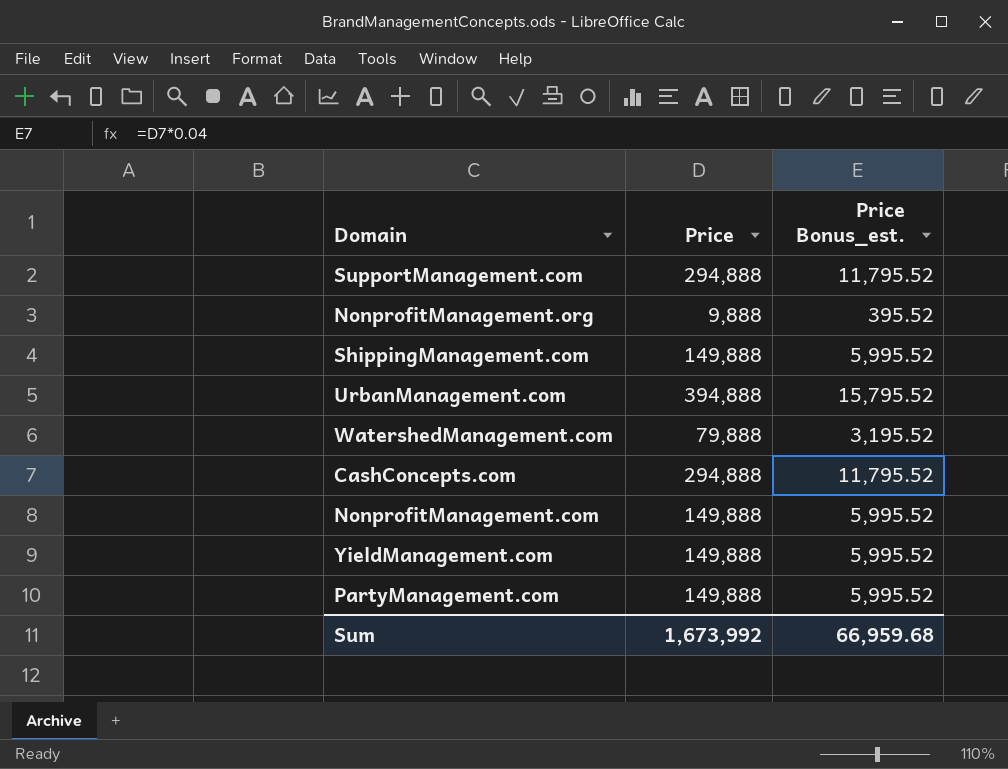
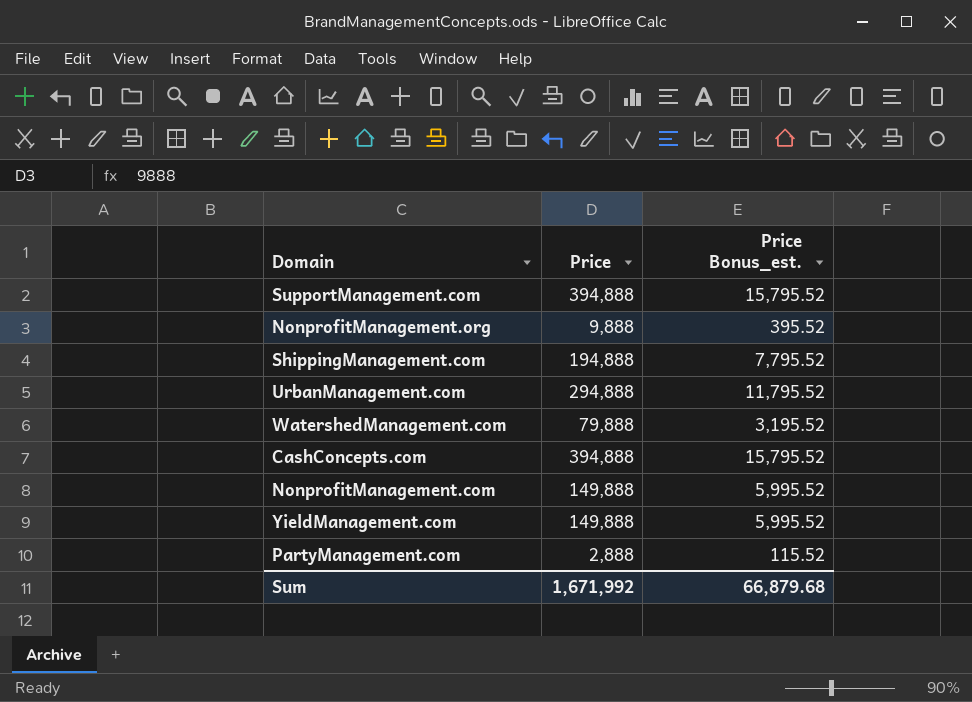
SupportManagement.com | Price: 294,888 -> 394,888
SupportManagement.com | Price Bonus_est.: 11,795.52 -> 15,795.52
ShippingManagement.com | Price: 149,888 -> 194,888
ShippingManagement.com | Price Bonus_est.: 5,995.52 -> 7,795.52
UrbanManagement.com | Price: 394,888 -> 294,888
UrbanManagement.com | Price Bonus_est.: 15,795.52 -> 11,795.52
CashConcepts.com | Price: 294,888 -> 394,888
CashConcepts.com | Price Bonus_est.: 11,795.52 -> 15,795.52
PartyManagement.com | Price: 149,888 -> 2,888
PartyManagement.com | Price Bonus_est.: 5,995.52 -> 115.52
Sum | Price: 1,673,992 -> 1,671,992
Sum | Price Bonus_est.: 66,959.68 -> 66,879.68

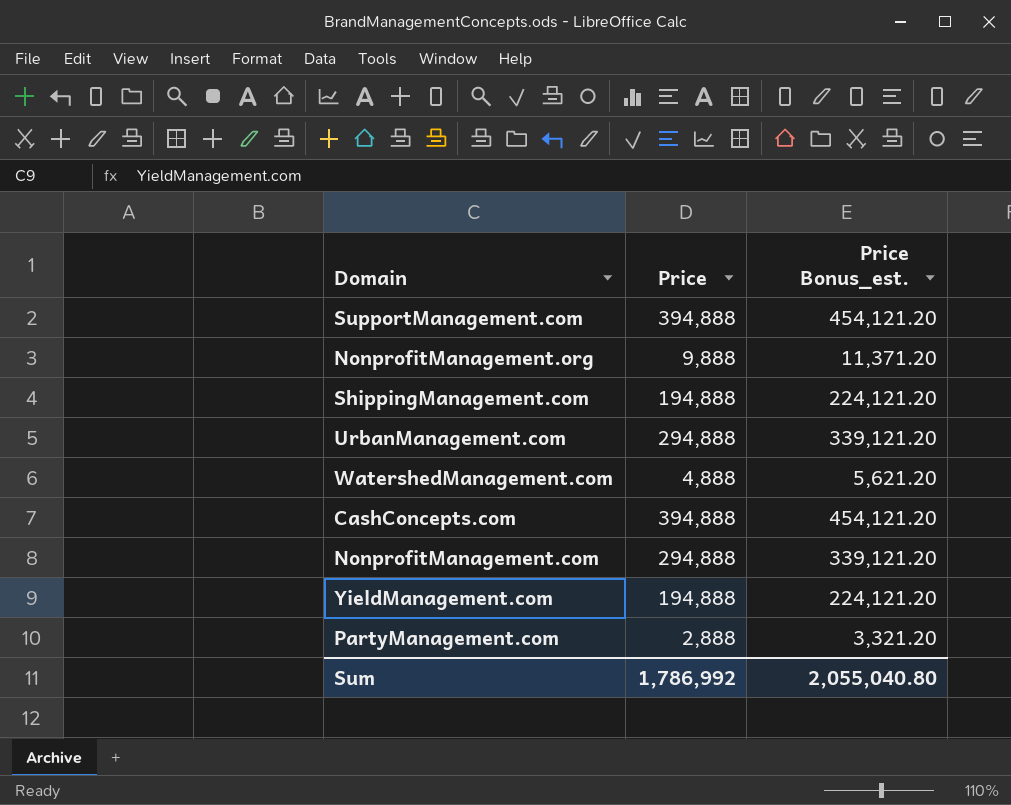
column Price Bonus_est. | formula: [Price] * 0.04 -> [Price] * 1.15
WatershedManagement.com | Price: 79,888 -> 4,888
NonprofitManagement.com | Price: 149,888 -> 294,888
YieldManagement.com | Price: 149,888 -> 194,888
Sum | Price: 1,671,992 -> 1,786,992
Sum | Price Bonus_est.: 66,879.68 -> 2,055,040.80

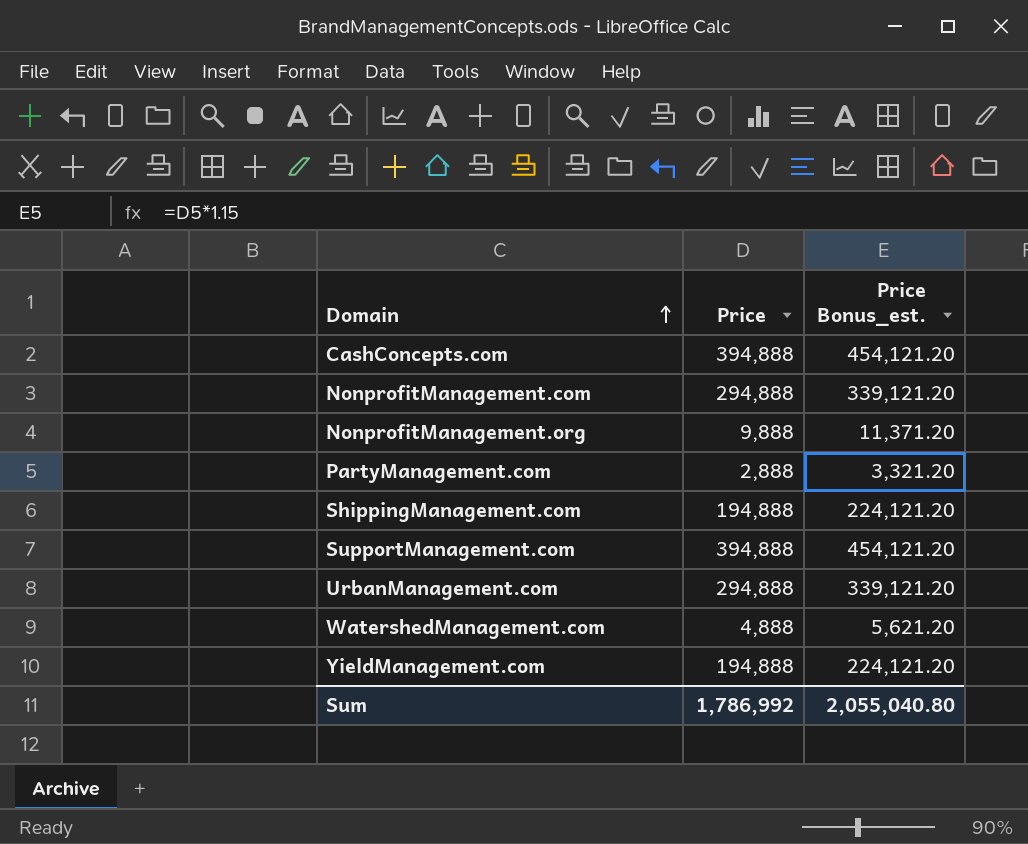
row order: none -> Domain ascending

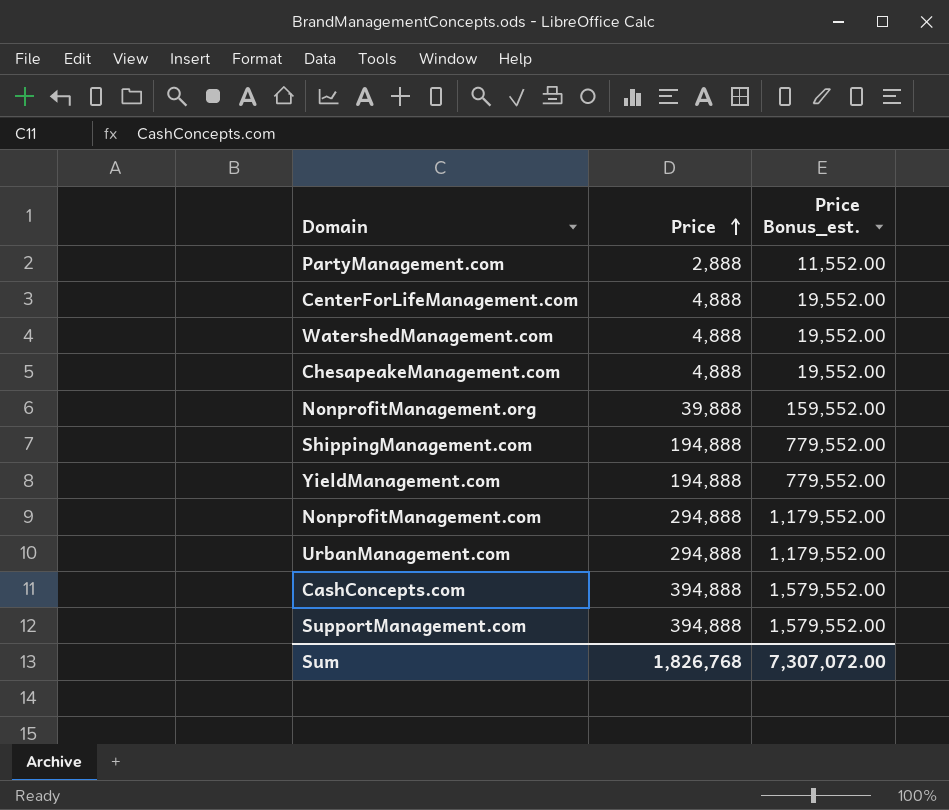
row order: Domain ascending -> Price ascending
column Price Bonus_est. | formula: [Price] * 1.15 -> [Price] * 4
row CenterForLifeManagement.com: none -> 4,888 | 19,552.00
row ChesapeakeManagement.com: none -> 4,888 | 19,552.00
NonprofitManagement.org | Price: 9,888 -> 39,888
Sum | Price: 1,786,992 -> 1,826,768
Sum | Price Bonus_est.: 2,055,040.80 -> 7,307,072.00

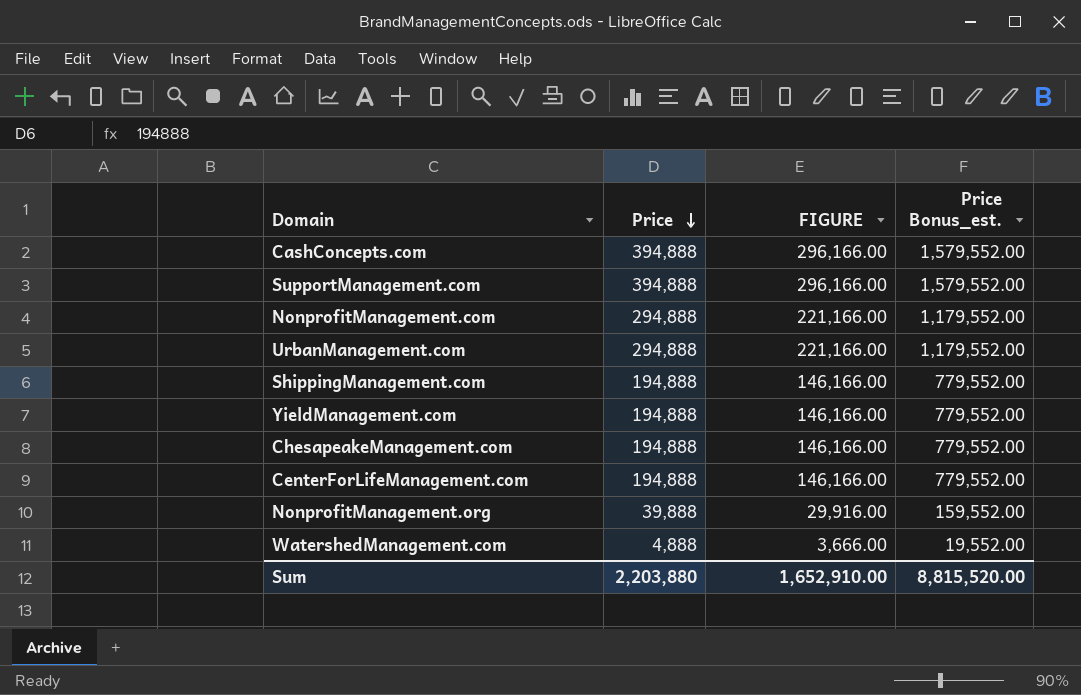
row order: Price ascending -> Price descending
column FIGURE | formula: none -> [Price] * 0.75
row PartyManagement.com: 2,888 | 11,552.00 -> none
ChesapeakeManagement.com | Price: 4,888 -> 194,888
ChesapeakeManagement.com | Price Bonus_est.: 19,552.00 -> 779,552.00
CenterForLifeManagement.com | Price: 4,888 -> 194,888
CenterForLifeManagement.com | Price Bonus_est.: 19,552.00 -> 779,552.00
Sum | Price: 1,826,768 -> 2,203,880
Sum | Price Bonus_est.: 7,307,072.00 -> 8,815,520.00

